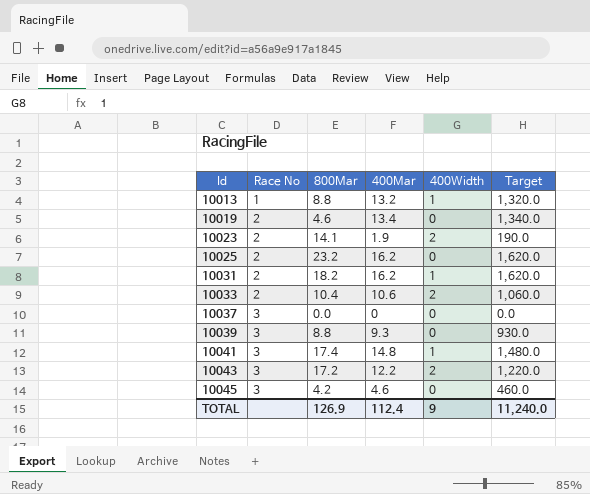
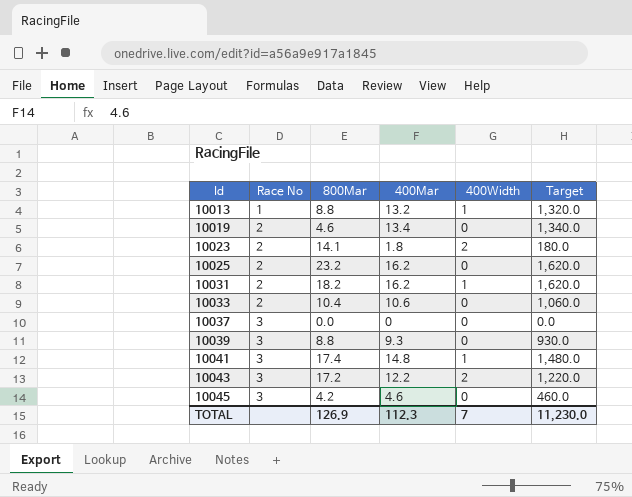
10023 | 400Mar: 1.9 -> 1.8
10023 | Target: 190.0 -> 180.0
10033 | 400Width: 2 -> 0
TOTAL | 400Mar: 112.4 -> 112.3
TOTAL | 400Width: 9 -> 7
TOTAL | Target: 11,240.0 -> 11,230.0

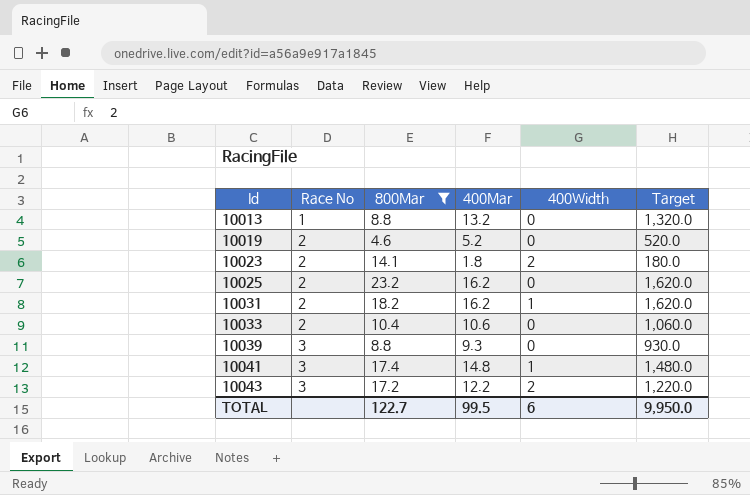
filter: none -> 800Mar >= 4.6
10013 | 400Width: 1 -> 0
10019 | 400Mar: 13.4 -> 5.2
10019 | Target: 1,340.0 -> 520.0
TOTAL | 800Mar: 126.9 -> 122.7
TOTAL | 400Mar: 112.3 -> 99.5
TOTAL | 400Width: 7 -> 6
TOTAL | Target: 11,230.0 -> 9,950.0

